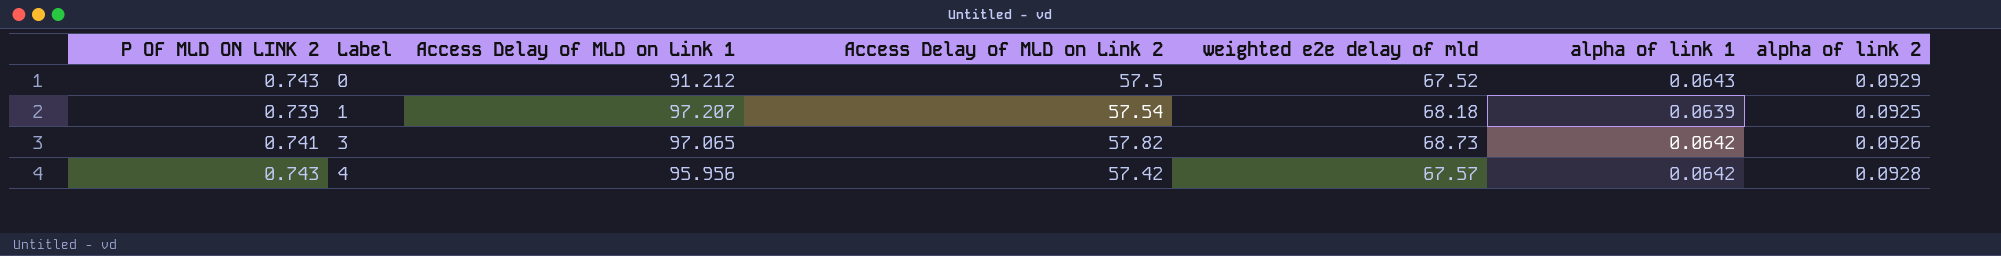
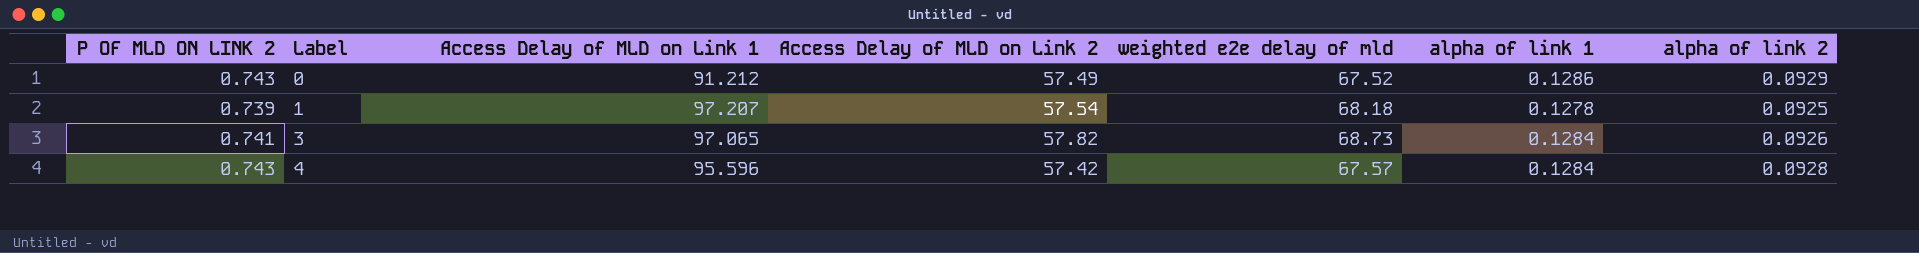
0 | Access Delay of MLD on Link 2: 57.5 -> 57.49
0 | alpha of link 1: 0.0643 -> 0.1286
1 | alpha of link 1: 0.0639 -> 0.1278
3 | alpha of link 1: 0.0642 -> 0.1284
4 | Access Delay of MLD on Link 1: 95.956 -> 95.596
4 | alpha of link 1: 0.0642 -> 0.1284

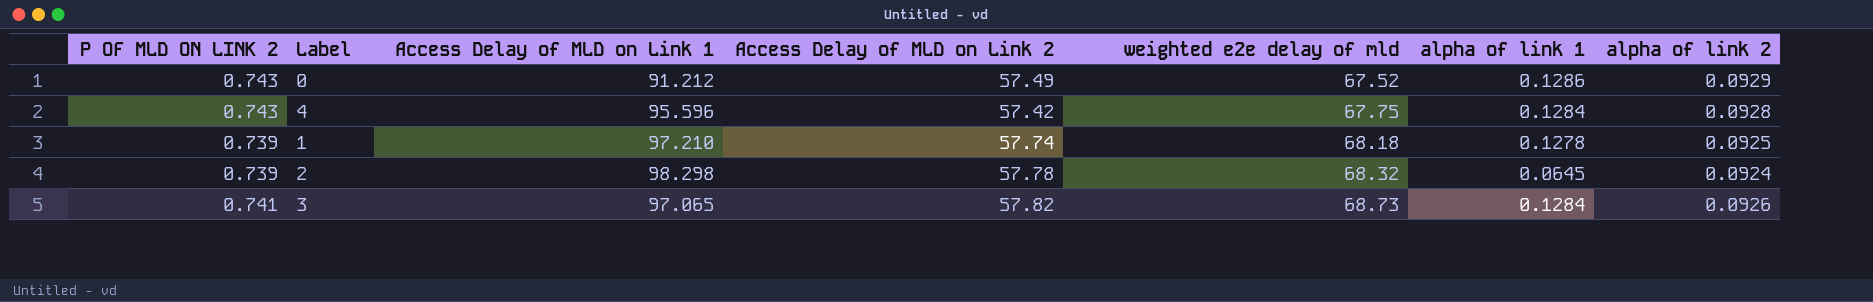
row order: Label ascending -> weighted e2e delay of mld ascending
4 | weighted e2e delay of mld: 67.57 -> 67.75
1 | Access Delay of MLD on Link 1: 97.207 -> 97.210
1 | Access Delay of MLD on Link 2: 57.54 -> 57.74
row 2: none -> 0.739 | 98.298 | 57.78 | 68.32 | 0.0645 | 0.0924

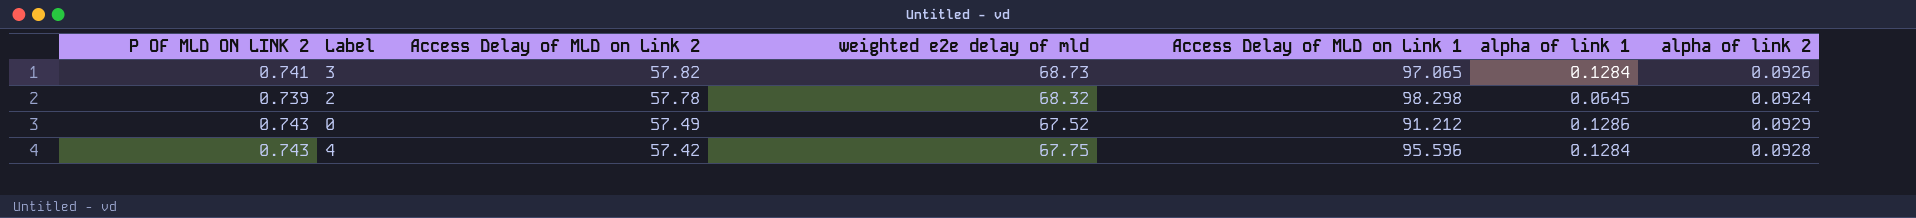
row order: weighted e2e delay of mld ascending -> Access Delay of MLD on Link 2 descending
column Access Delay of MLD on Link 1 | position: 3 -> 5
row 1: 0.739 | 97.210 | 57.74 | 68.18 | 0.1278 | 0.0925 -> none

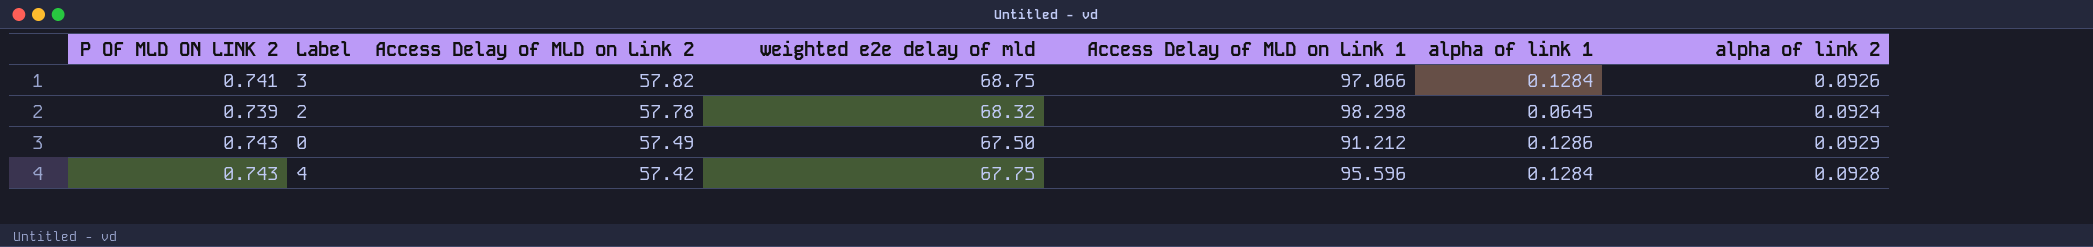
3 | weighted e2e delay of mld: 68.73 -> 68.75
3 | Access Delay of MLD on Link 1: 97.065 -> 97.066
0 | weighted e2e delay of mld: 67.52 -> 67.50

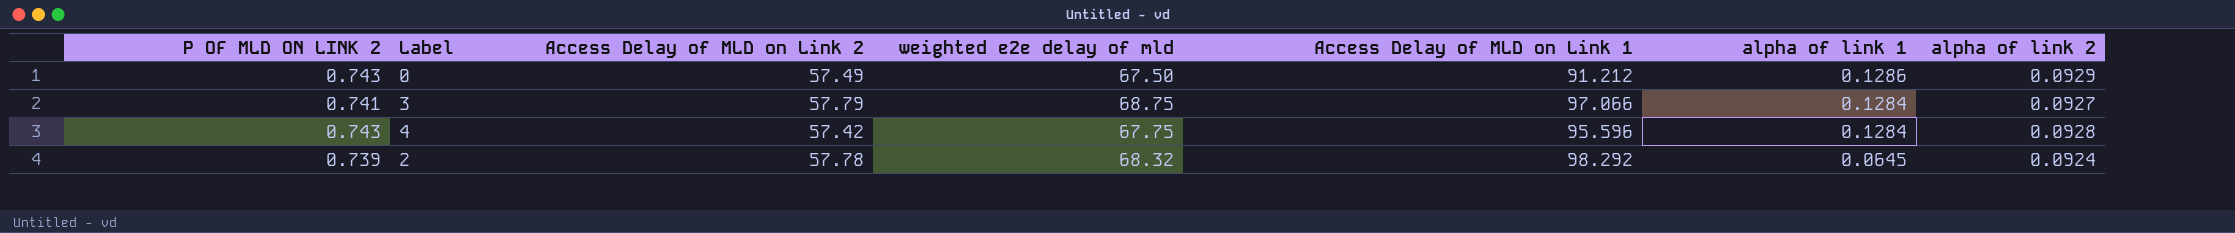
row order: Access Delay of MLD on Link 2 descending -> alpha of link 1 descending
3 | Access Delay of MLD on Link 2: 57.82 -> 57.79
3 | alpha of link 2: 0.0926 -> 0.0927
2 | Access Delay of MLD on Link 1: 98.298 -> 98.292

